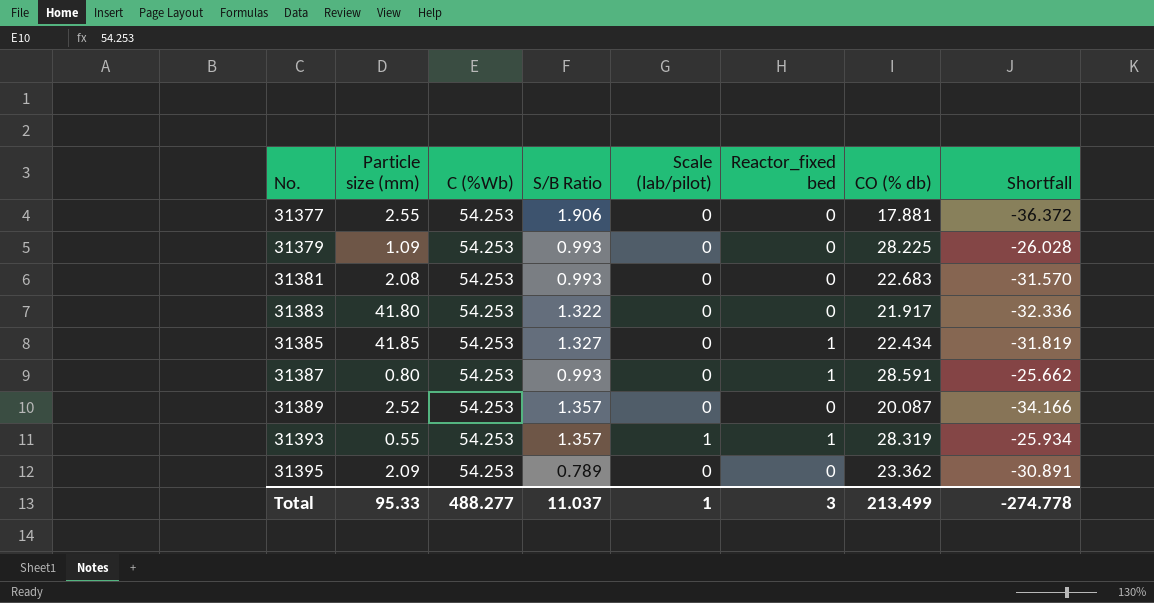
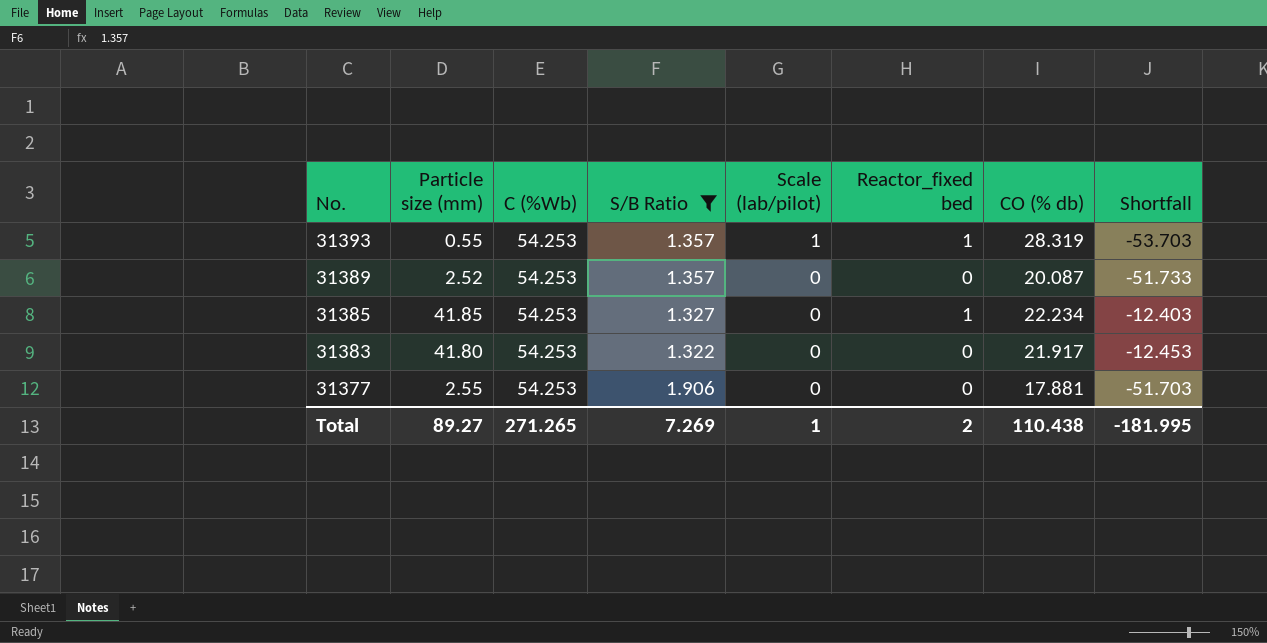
filter: none -> S/B Ratio >= 1.322
row order: No. ascending -> No. descending
column Shortfall | formula: [CO (% db)] - [C (%Wb)] -> [Particle size (mm)] - [C (%Wb)]
31385 | CO (% db): 22.434 -> 22.234
Total | Particle size (mm): 95.33 -> 89.27
Total | C (%Wb): 488.277 -> 271.265
Total | S/B Ratio: 11.037 -> 7.269
Total | Reactor_fixed bed: 3 -> 2
Total | CO (% db): 213.499 -> 110.438
Total | Shortfall: -274.778 -> -181.995

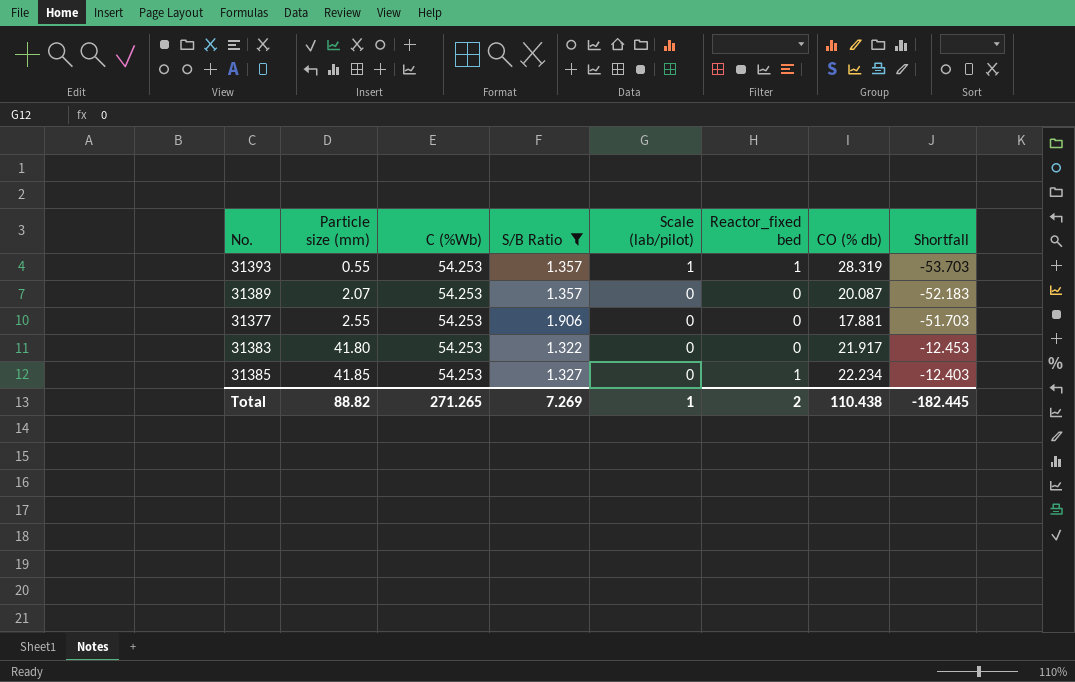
row order: No. descending -> Particle size (mm) ascending
31389 | Particle size (mm): 2.52 -> 2.07
31389 | Shortfall: -51.733 -> -52.183
Total | Particle size (mm): 89.27 -> 88.82
Total | Shortfall: -181.995 -> -182.445

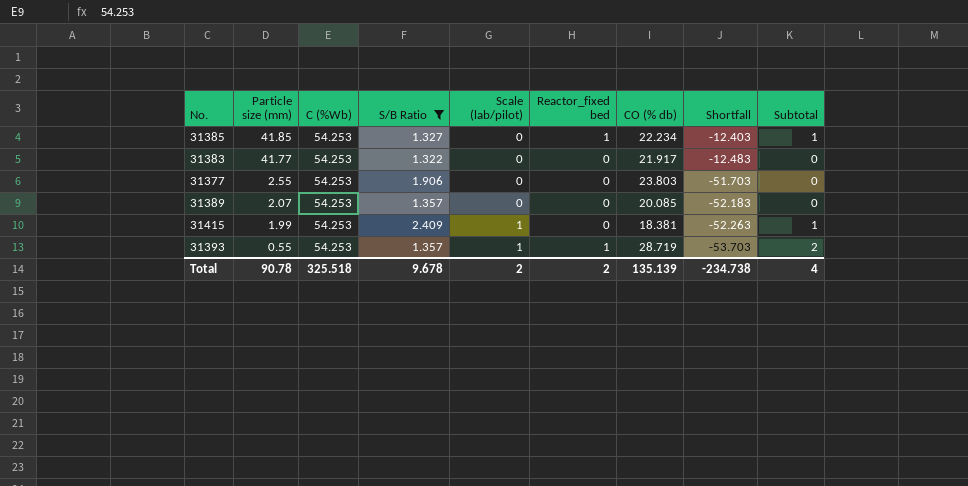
row order: Particle size (mm) ascending -> Particle size (mm) descending
column Subtotal | formula: none -> [Scale (lab/pilot)] + [Reactor_fixed bed]
31383 | Particle size (mm): 41.80 -> 41.77
31383 | Shortfall: -12.453 -> -12.483
31377 | CO (% db): 17.881 -> 23.803
31389 | CO (% db): 20.087 -> 20.085
row 31415: none -> 1.99 | 54.253 | 2.409 | 1 | 0 | 18.381 | -52.263 | 1
31393 | CO (% db): 28.319 -> 28.719
Total | Particle size (mm): 88.82 -> 90.78
Total | C (%Wb): 271.265 -> 325.518
Total | S/B Ratio: 7.269 -> 9.678
Total | Scale (lab/pilot): 1 -> 2
Total | CO (% db): 110.438 -> 135.139
Total | Shortfall: -182.445 -> -234.738

